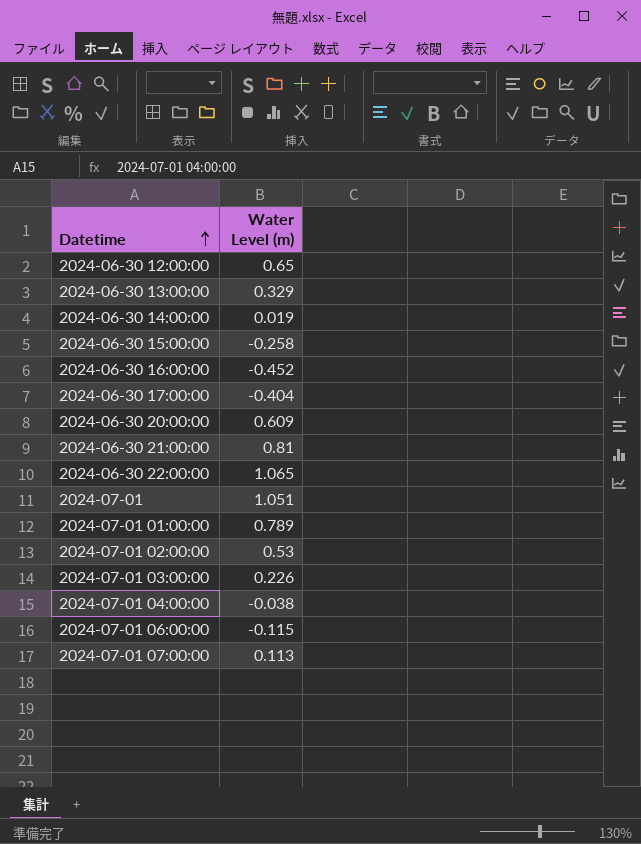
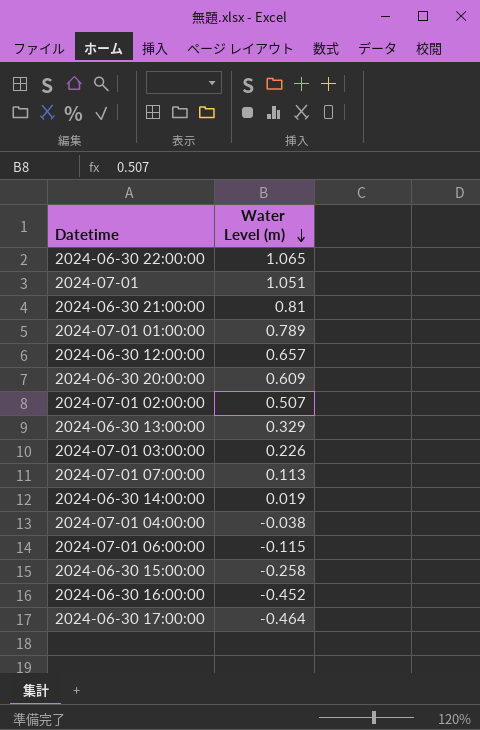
row order: Datetime ascending -> Water Level (m) descending
2024-06-30 12:00:00 | Water Level (m): 0.65 -> 0.657
2024-07-01 02:00:00 | Water Level (m): 0.53 -> 0.507
2024-06-30 17:00:00 | Water Level (m): -0.404 -> -0.464

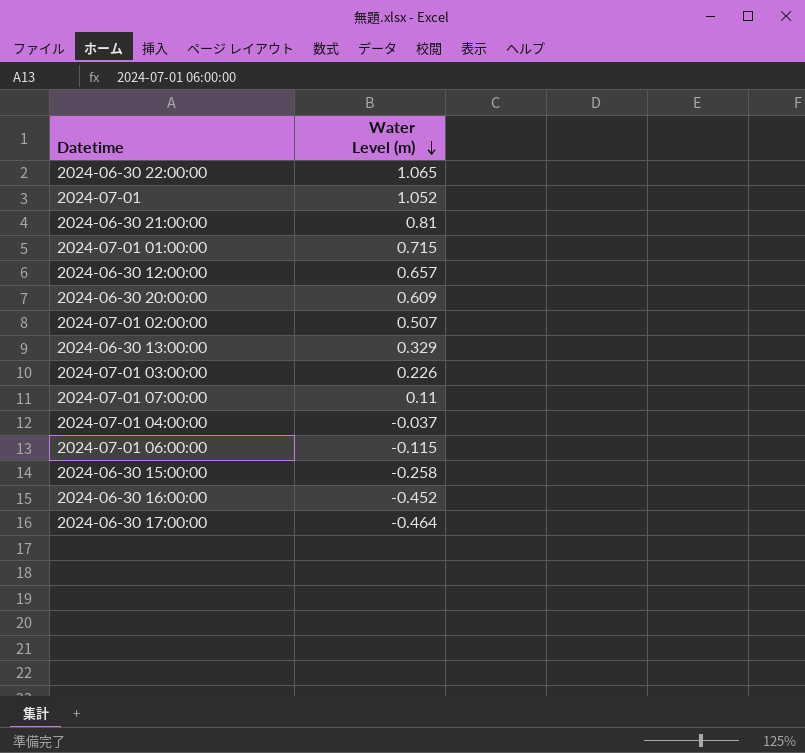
row 2024-06-30 14:00:00: 0.019 -> none
2024-07-01 | Water Level (m): 1.051 -> 1.052
2024-07-01 01:00:00 | Water Level (m): 0.789 -> 0.715
2024-07-01 07:00:00 | Water Level (m): 0.113 -> 0.11
2024-07-01 04:00:00 | Water Level (m): -0.038 -> -0.037

